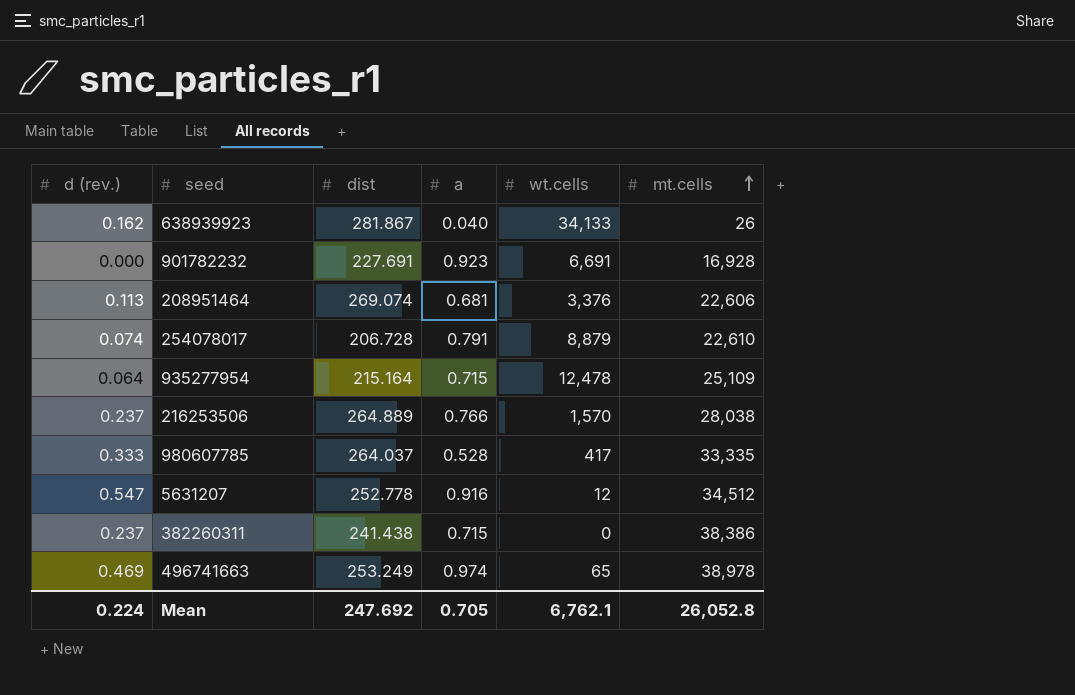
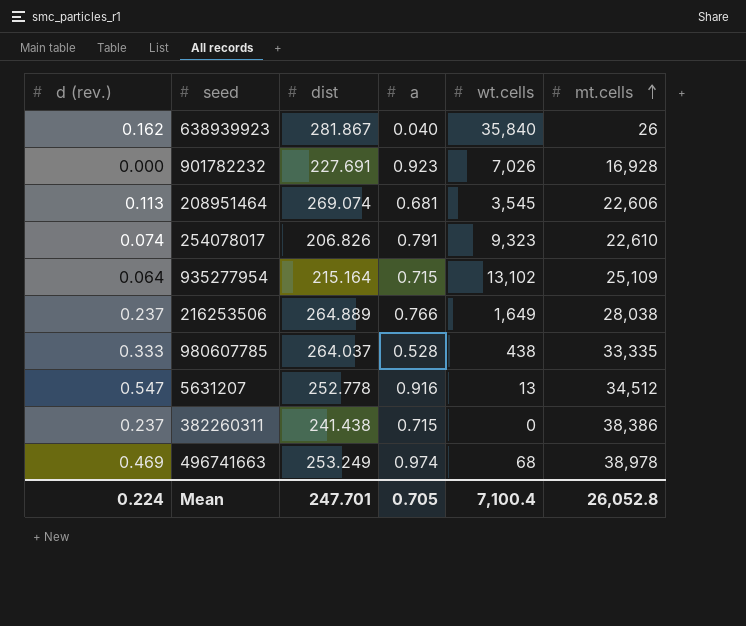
638939923 | wt.cells: 34,133 -> 35,840
901782232 | wt.cells: 6,691 -> 7,026
208951464 | wt.cells: 3,376 -> 3,545
254078017 | dist: 206.728 -> 206.826
254078017 | wt.cells: 8,879 -> 9,323
935277954 | wt.cells: 12,478 -> 13,102
216253506 | wt.cells: 1,570 -> 1,649
980607785 | wt.cells: 417 -> 438
5631207 | wt.cells: 12 -> 13
496741663 | wt.cells: 65 -> 68
Mean | dist: 247.692 -> 247.701
Mean | wt.cells: 6,762.1 -> 7,100.4

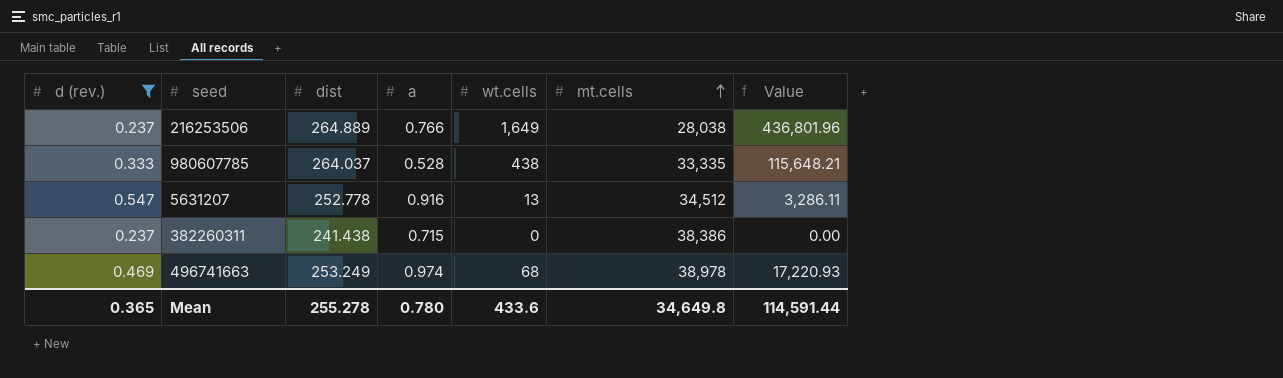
filter: none -> d (rev.) >= 0.237
column Value | formula: none -> [dist] * [wt.cells]
Mean | d (rev.): 0.224 -> 0.365
Mean | dist: 247.701 -> 255.278
Mean | a: 0.705 -> 0.780
Mean | wt.cells: 7,100.4 -> 433.6
Mean | mt.cells: 26,052.8 -> 34,649.8

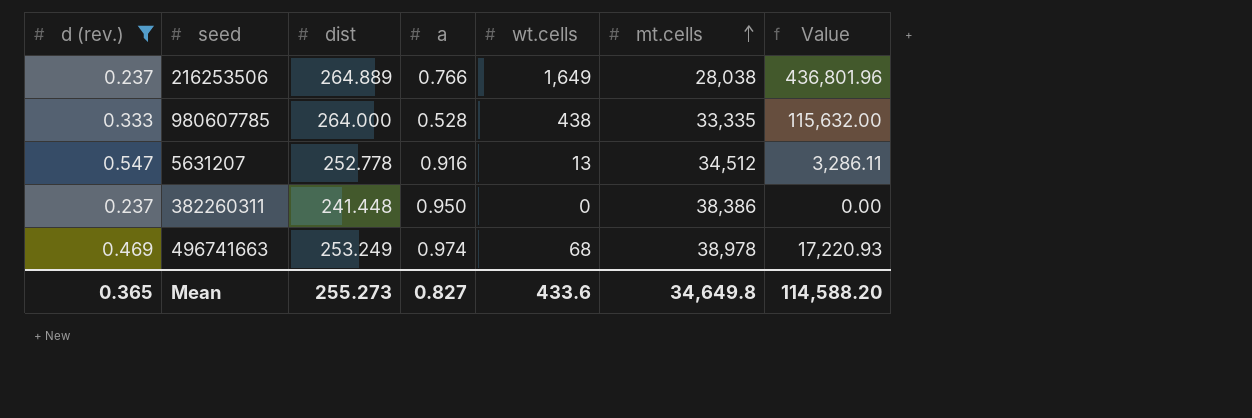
980607785 | dist: 264.037 -> 264.000
980607785 | Value: 115,648.21 -> 115,632.00
382260311 | dist: 241.438 -> 241.448
382260311 | a: 0.715 -> 0.950
Mean | dist: 255.278 -> 255.273
Mean | a: 0.780 -> 0.827
Mean | Value: 114,591.44 -> 114,588.20

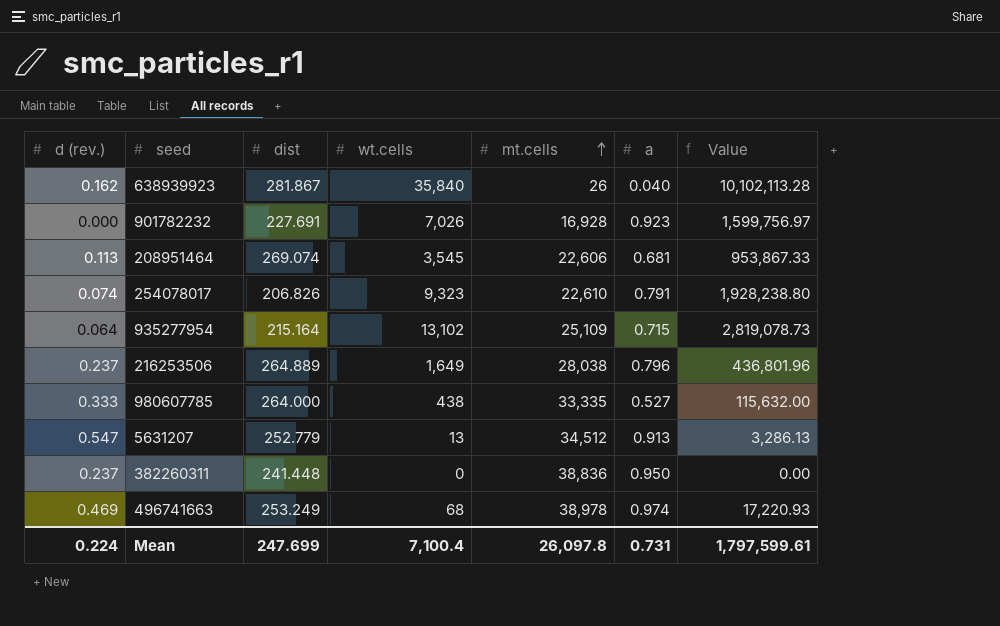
filter: d (rev.) >= 0.237 -> none
column a | position: 4 -> 6
216253506 | a: 0.766 -> 0.796
980607785 | a: 0.528 -> 0.527
5631207 | dist: 252.778 -> 252.779
5631207 | a: 0.916 -> 0.913
5631207 | Value: 3,286.11 -> 3,286.13
382260311 | mt.cells: 38,386 -> 38,836
Mean | d (rev.): 0.365 -> 0.224
Mean | dist: 255.273 -> 247.699
Mean | wt.cells: 433.6 -> 7,100.4
Mean | mt.cells: 34,649.8 -> 26,097.8
Mean | a: 0.827 -> 0.731
Mean | Value: 114,588.20 -> 1,797,599.61

